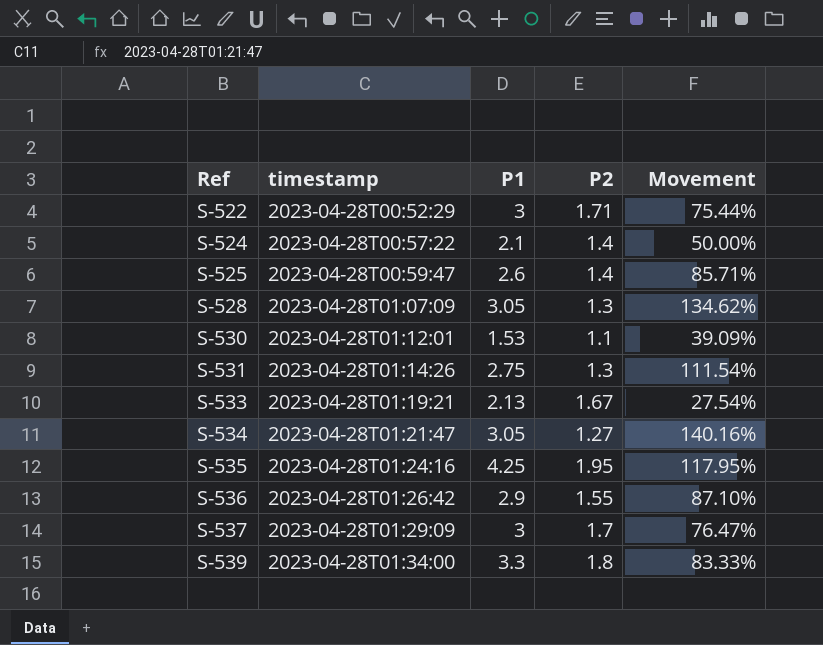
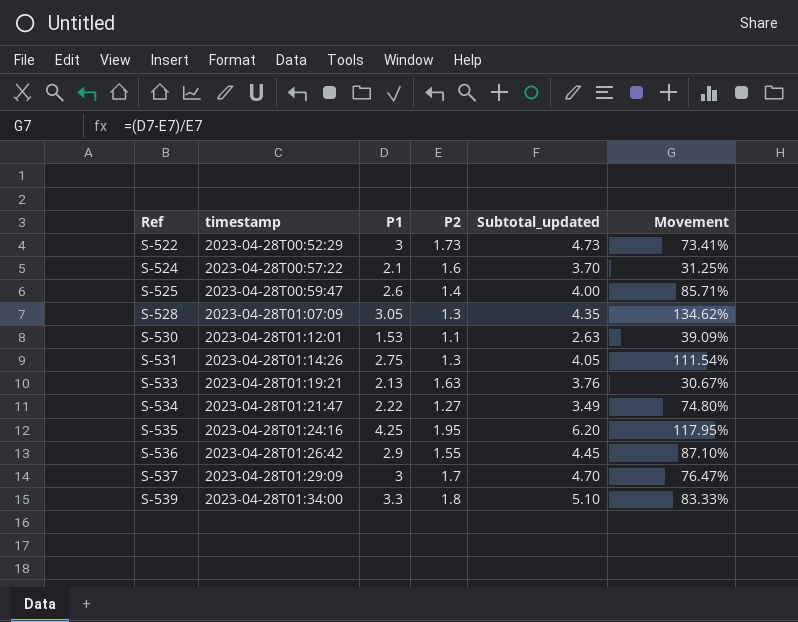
column Subtotal_updated | formula: none -> [P1] + [P2]
S-522 | P2: 1.71 -> 1.73
S-522 | Movement: 75.44% -> 73.41%
S-524 | P2: 1.4 -> 1.6
S-524 | Movement: 50.00% -> 31.25%
S-533 | P2: 1.67 -> 1.63
S-533 | Movement: 27.54% -> 30.67%
S-534 | P1: 3.05 -> 2.22
S-534 | Movement: 140.16% -> 74.80%

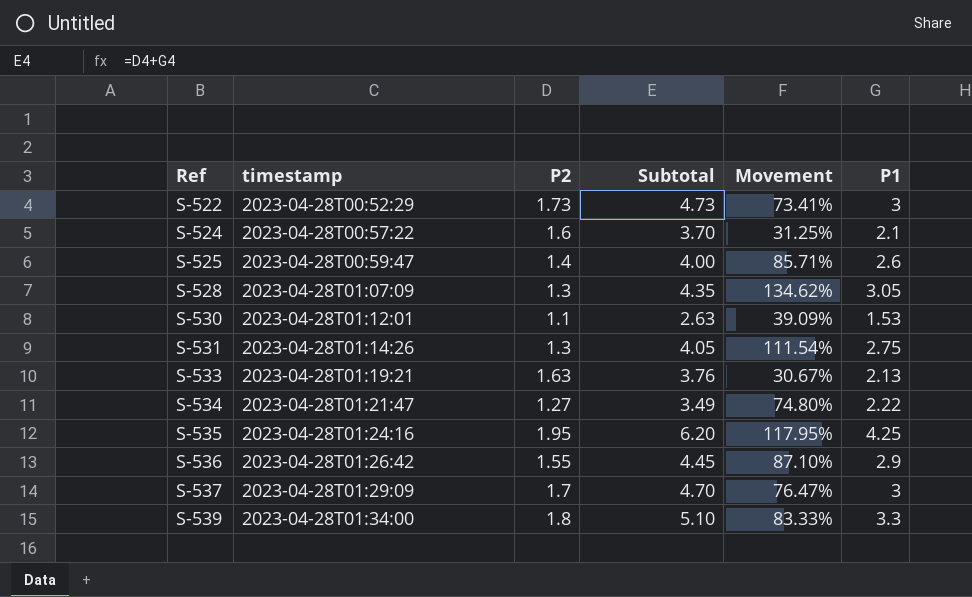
column name: Subtotal_updated -> Subtotal
column P1 | position: 3 -> 6

